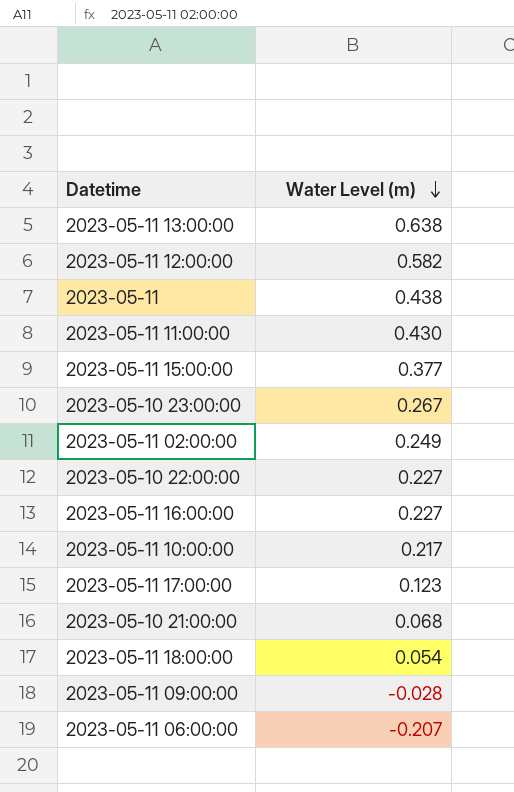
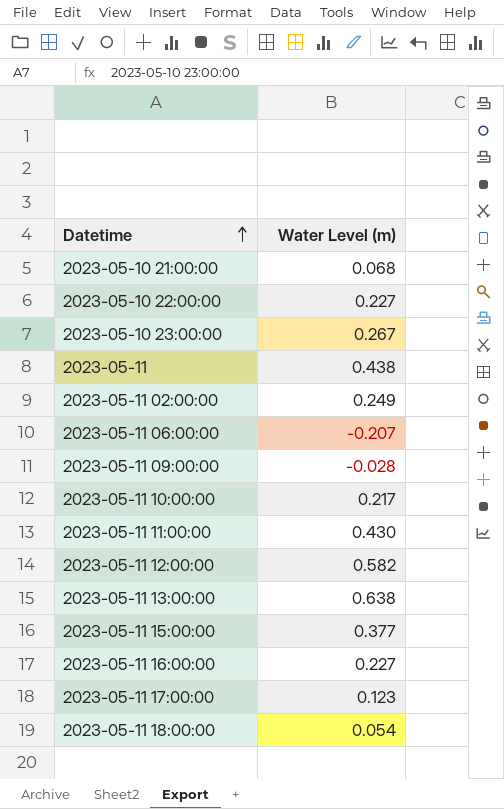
row order: Water Level (m) descending -> Datetime ascending

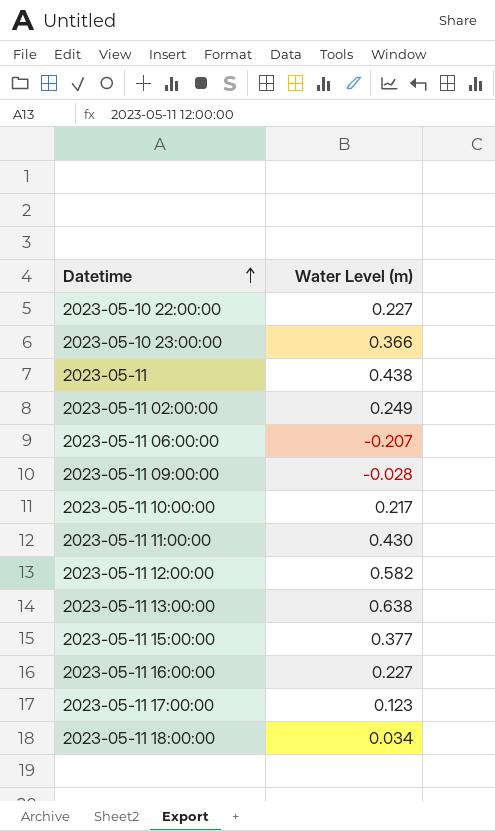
row 2023-05-10 21:00:00: 0.068 -> none
2023-05-10 23:00:00 | Water Level (m): 0.267 -> 0.366
2023-05-11 18:00:00 | Water Level (m): 0.054 -> 0.034

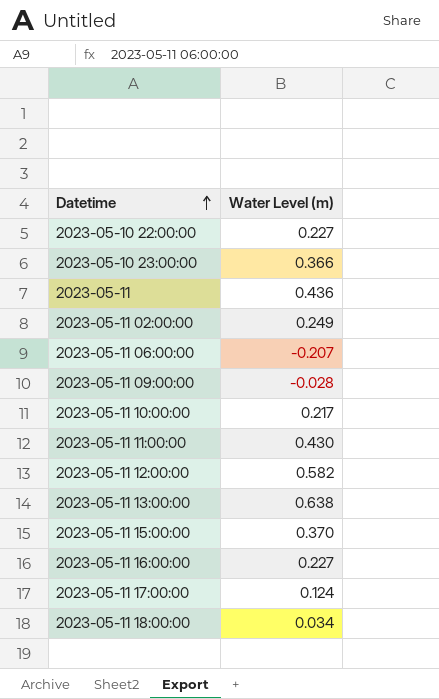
2023-05-11 | Water Level (m): 0.438 -> 0.436
2023-05-11 15:00:00 | Water Level (m): 0.377 -> 0.370
2023-05-11 17:00:00 | Water Level (m): 0.123 -> 0.124

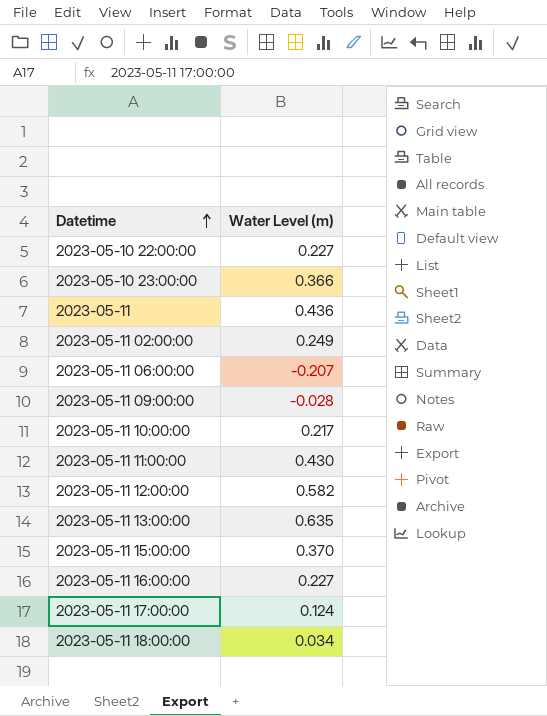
2023-05-11 13:00:00 | Water Level (m): 0.638 -> 0.635

